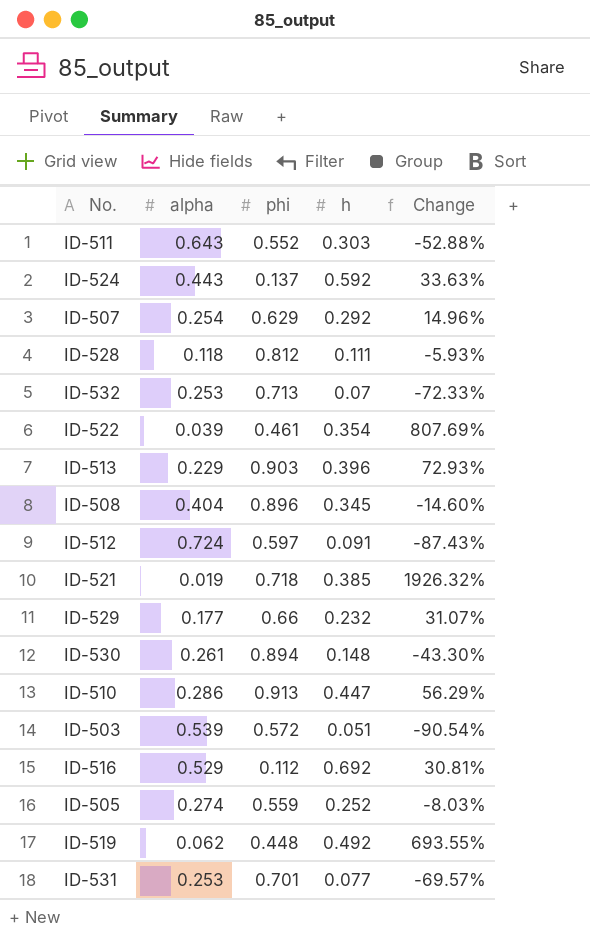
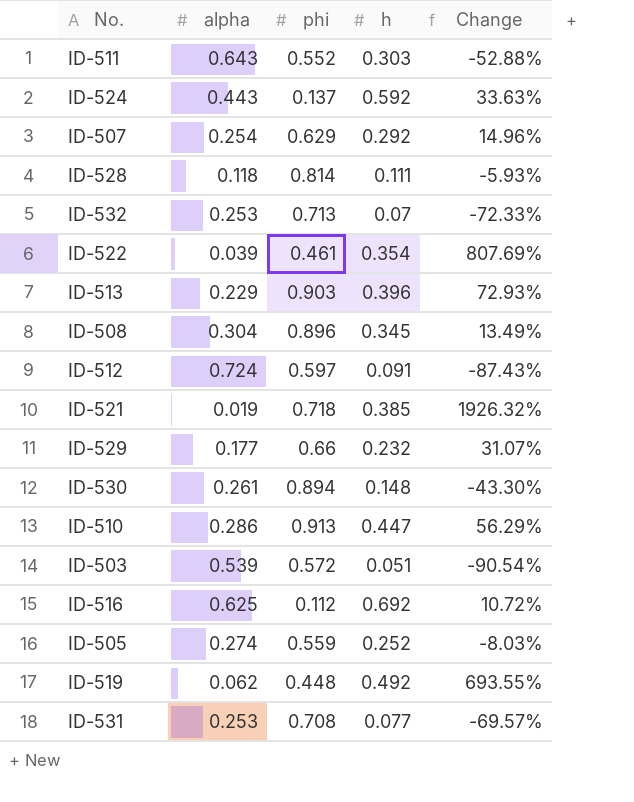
ID-528 | phi: 0.812 -> 0.814
ID-508 | alpha: 0.404 -> 0.304
ID-508 | Change: -14.60% -> 13.49%
ID-516 | alpha: 0.529 -> 0.625
ID-516 | Change: 30.81% -> 10.72%
ID-531 | phi: 0.701 -> 0.708

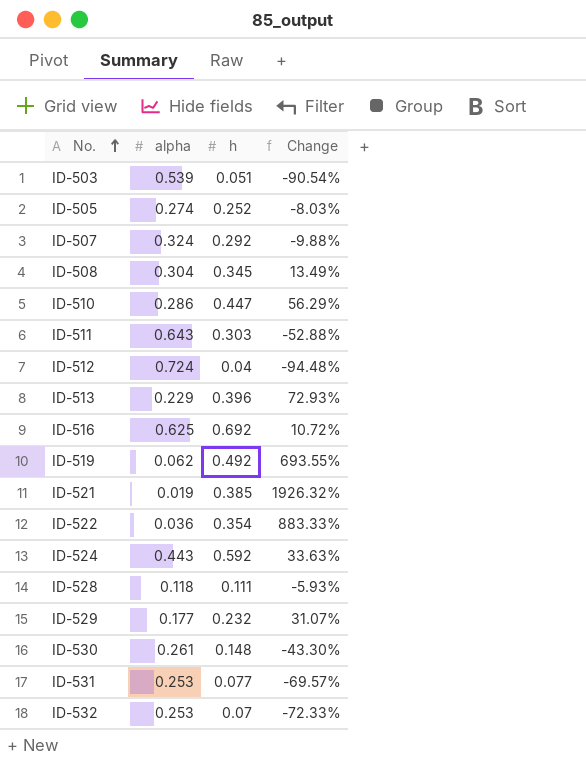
row order: none -> No. ascending
column phi | position: 3 -> none
ID-507 | alpha: 0.254 -> 0.324
ID-507 | Change: 14.96% -> -9.88%
ID-512 | h: 0.091 -> 0.04
ID-512 | Change: -87.43% -> -94.48%
ID-522 | alpha: 0.039 -> 0.036
ID-522 | Change: 807.69% -> 883.33%

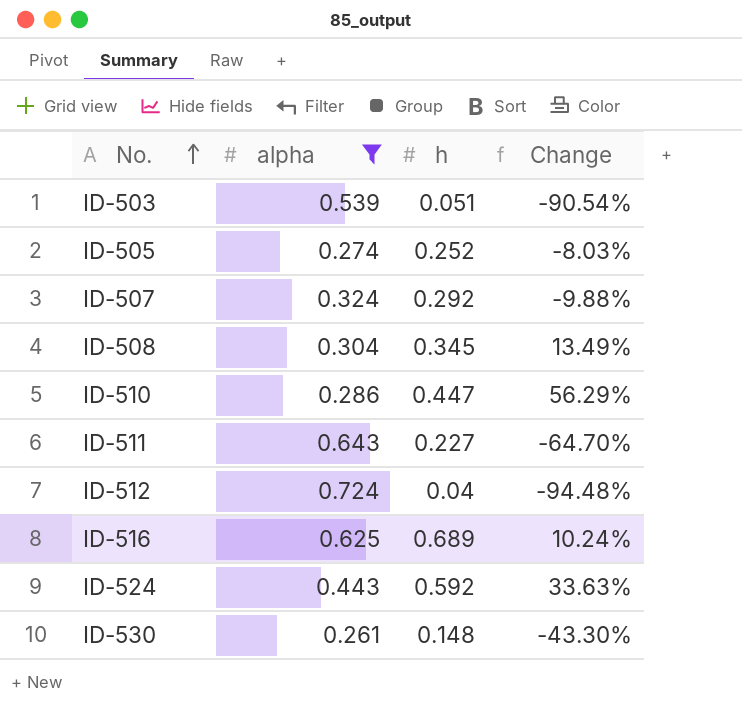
filter: none -> alpha >= 0.261
ID-511 | h: 0.303 -> 0.227
ID-511 | Change: -52.88% -> -64.70%
ID-516 | h: 0.692 -> 0.689
ID-516 | Change: 10.72% -> 10.24%

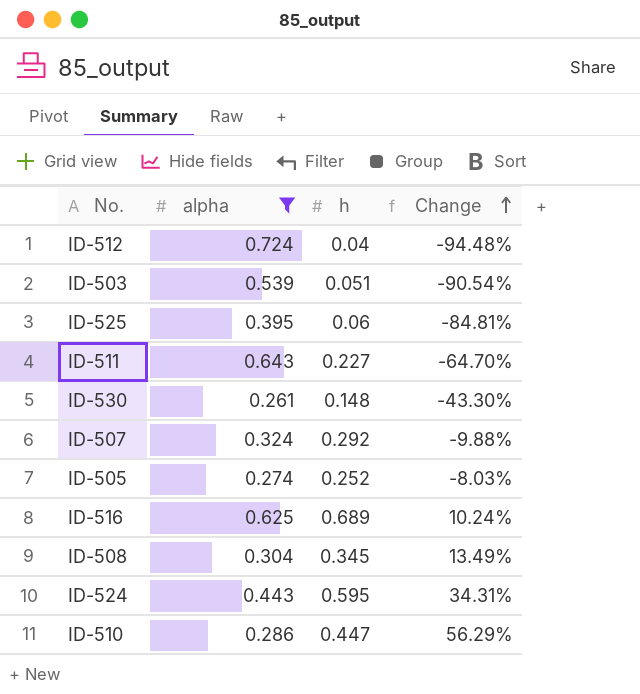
row order: No. ascending -> Change ascending
row ID-525: none -> 0.395 | 0.06 | -84.81%
ID-524 | h: 0.592 -> 0.595
ID-524 | Change: 33.63% -> 34.31%

